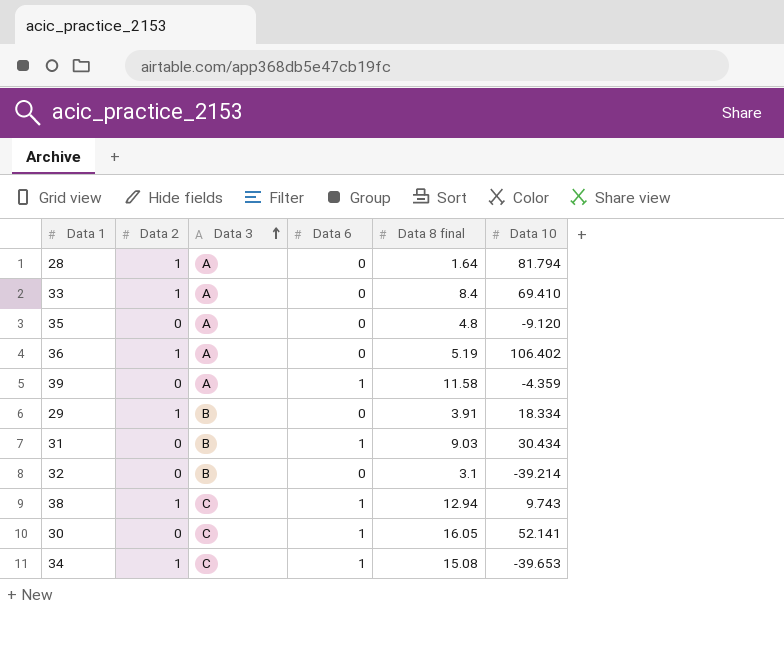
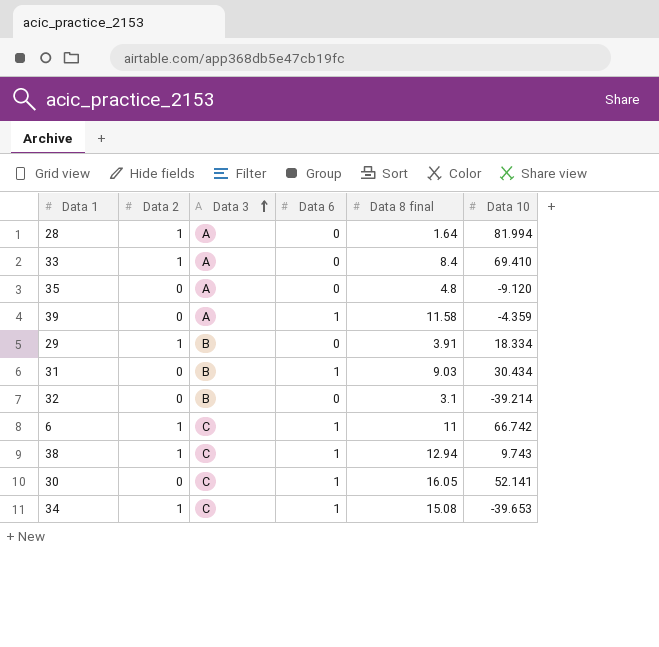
row 36: 1 | A | 0 | 5.19 | 106.402 -> none
28 | Data 10: 81.794 -> 81.994
row 6: none -> 1 | C | 1 | 11 | 66.742

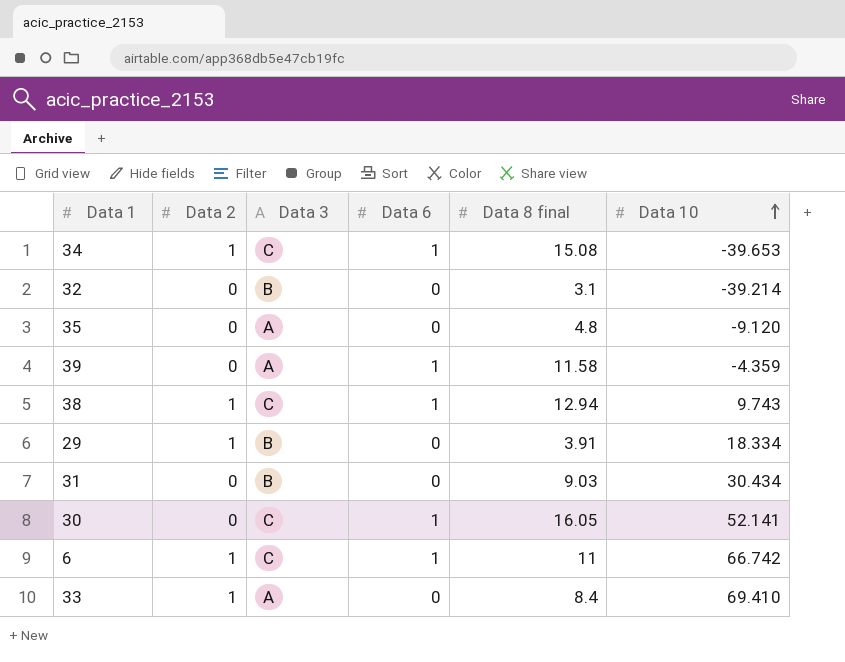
row order: Data 3 ascending -> Data 10 ascending
row 28: 1 | A | 0 | 1.64 | 81.994 -> none
31 | Data 6: 1 -> 0

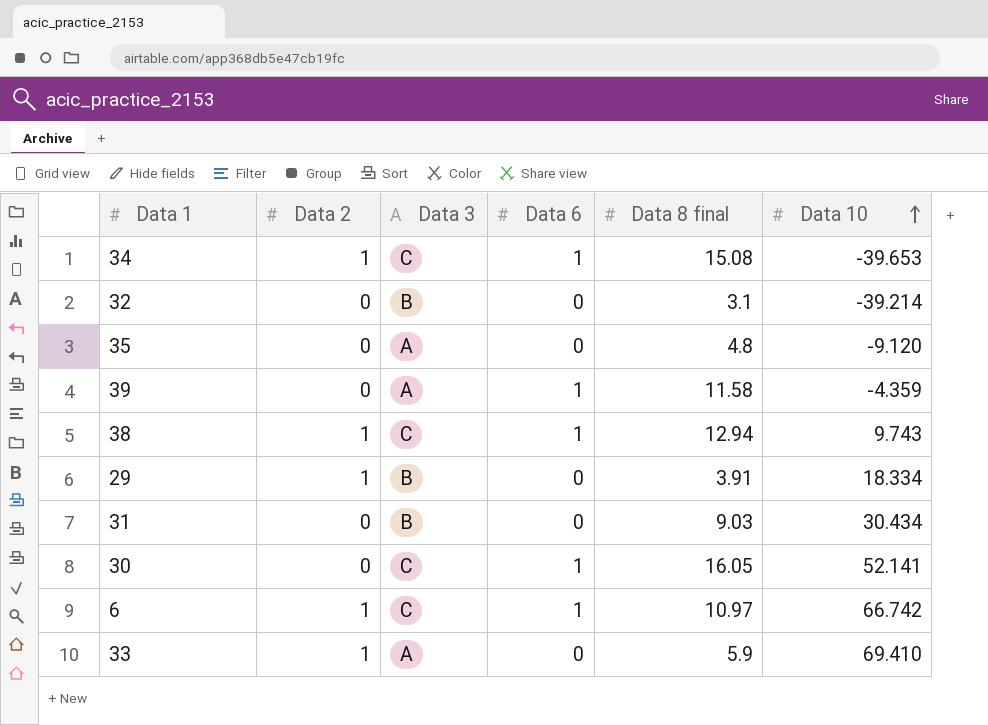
6 | Data 8 final: 11 -> 10.97
33 | Data 8 final: 8.4 -> 5.9

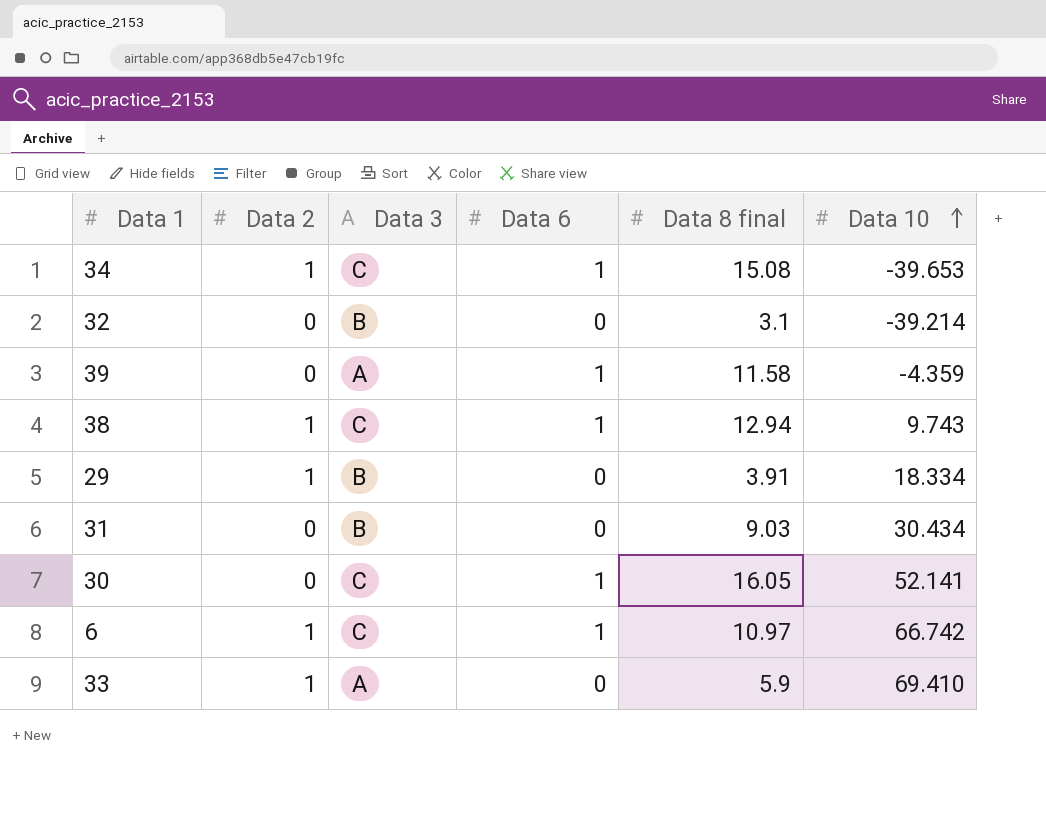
row 35: 0 | A | 0 | 4.8 | -9.120 -> none

